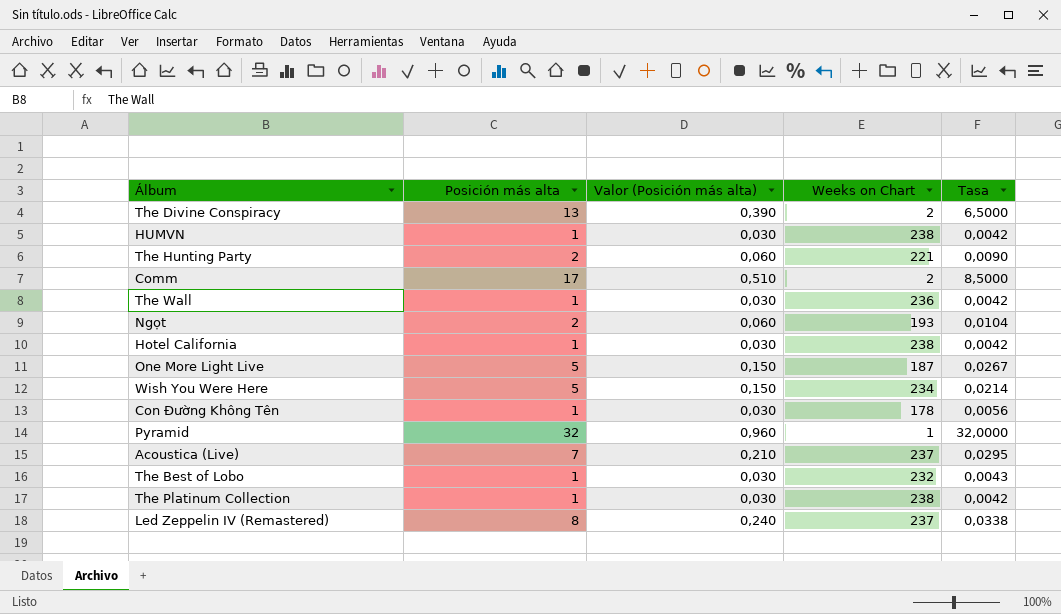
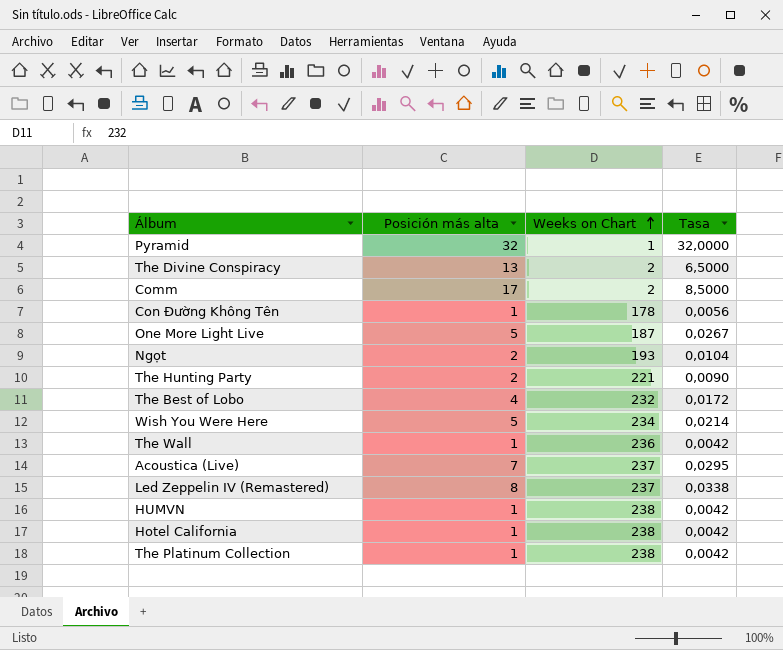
row order: none -> Weeks on Chart ascending
column Valor (Posición más alta) | formula: [Posición más alta] * 0,03 -> none
The Best of Lobo | Posición más alta: 1 -> 4
The Best of Lobo | Tasa: 0,0043 -> 0,0172

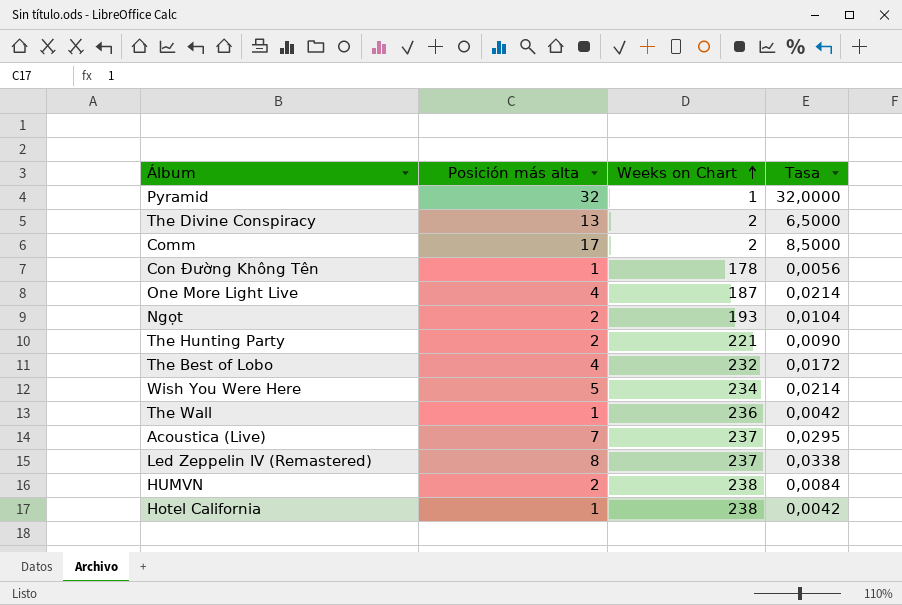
row The Platinum Collection: 1 | 238 | 0,0042 -> none
One More Light Live | Posición más alta: 5 -> 4
One More Light Live | Tasa: 0,0267 -> 0,0214
HUMVN | Posición más alta: 1 -> 2
HUMVN | Tasa: 0,0042 -> 0,0084

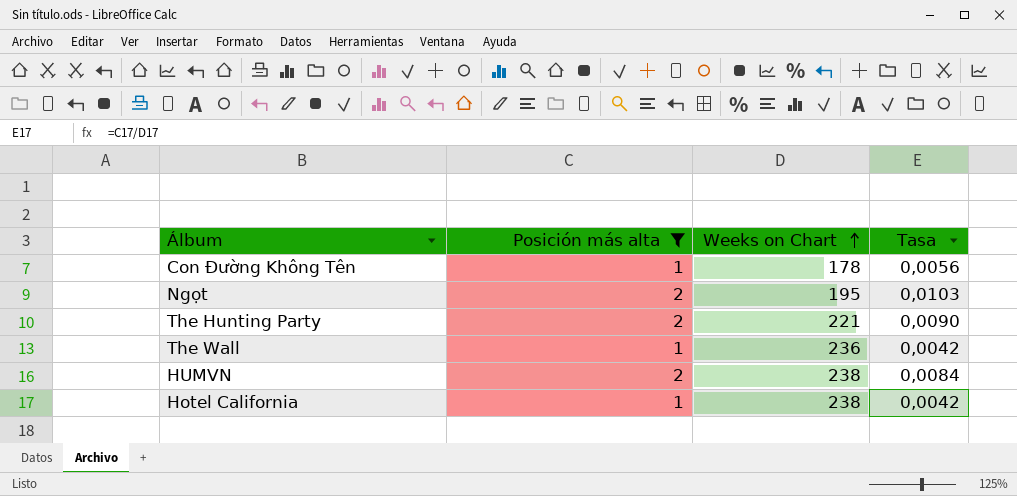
filter: none -> Posición más alta <= 2
Ngọt | Weeks on Chart: 193 -> 195
Ngọt | Tasa: 0,0104 -> 0,0103

